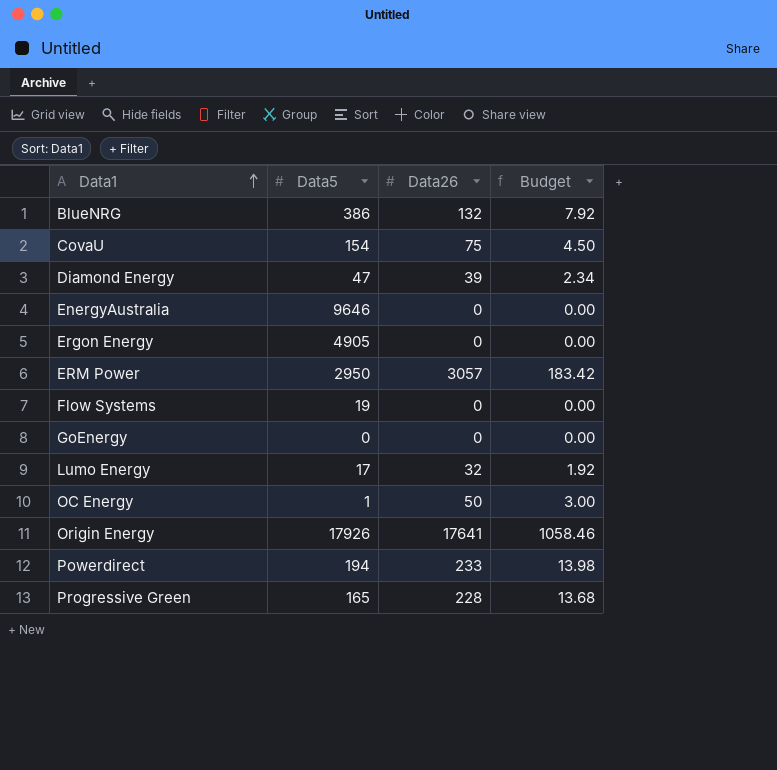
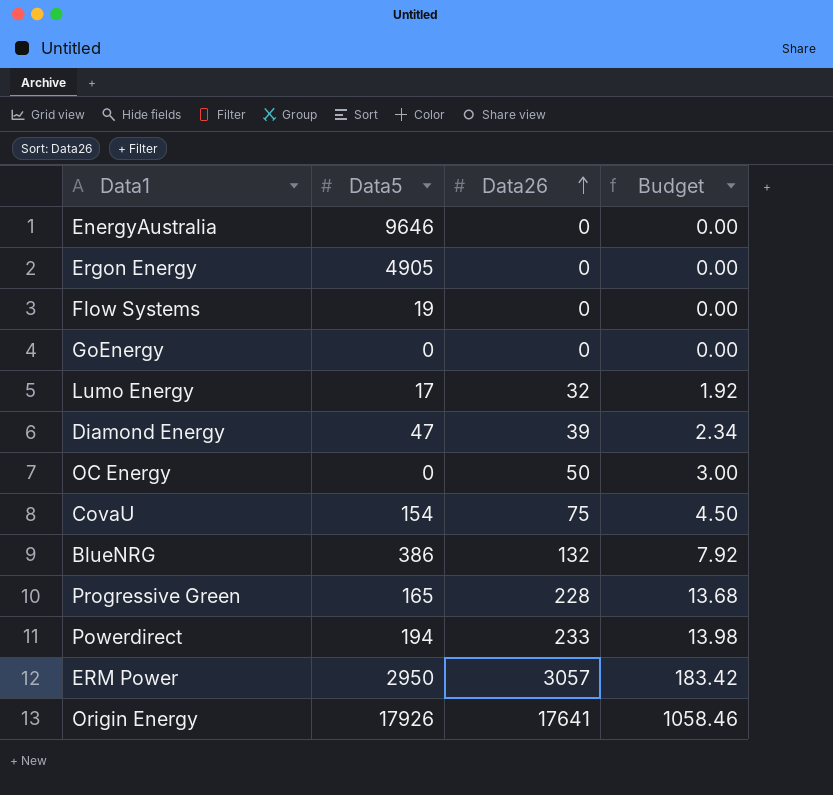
row order: Data1 ascending -> Data26 ascending
OC Energy | Data5: 1 -> 0

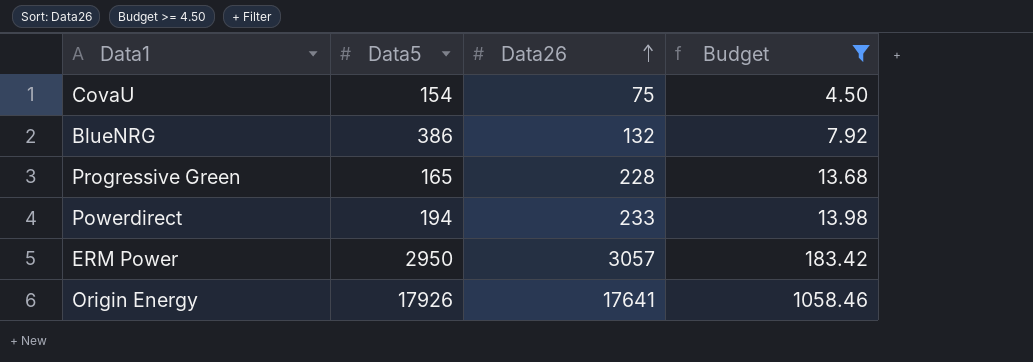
filter: none -> Budget >= 4.50

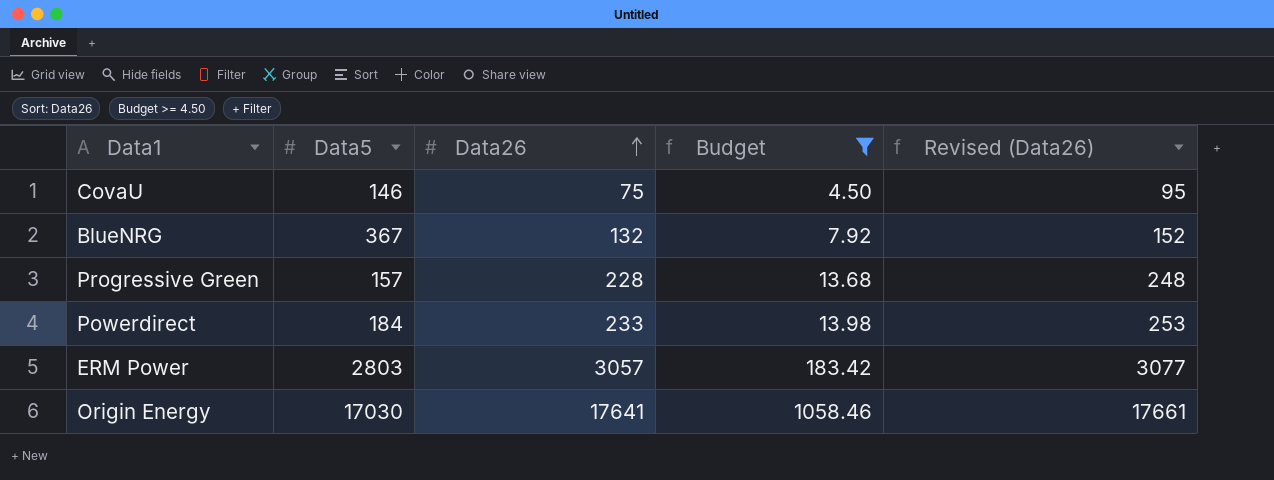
column Revised (Data26) | formula: none -> [Data26] + 20
CovaU | Data5: 154 -> 146
BlueNRG | Data5: 386 -> 367
Progressive Green | Data5: 165 -> 157
Powerdirect | Data5: 194 -> 184
ERM Power | Data5: 2950 -> 2803
Origin Energy | Data5: 17926 -> 17030

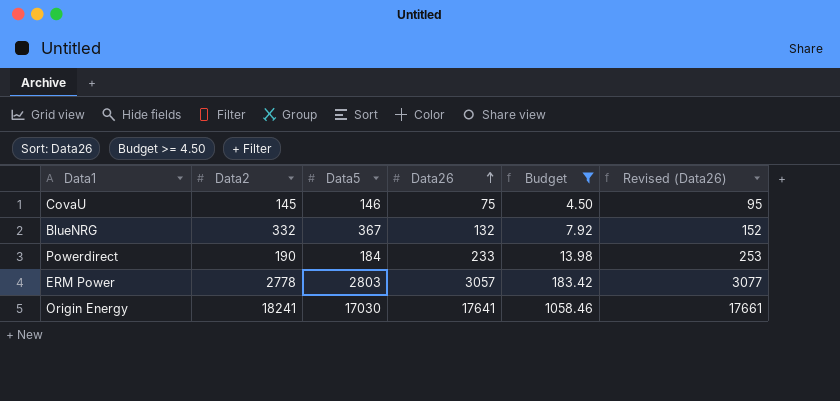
column Data2 | position: none -> 2
row Progressive Green: 157 | 228 | 13.68 | 248 -> none

